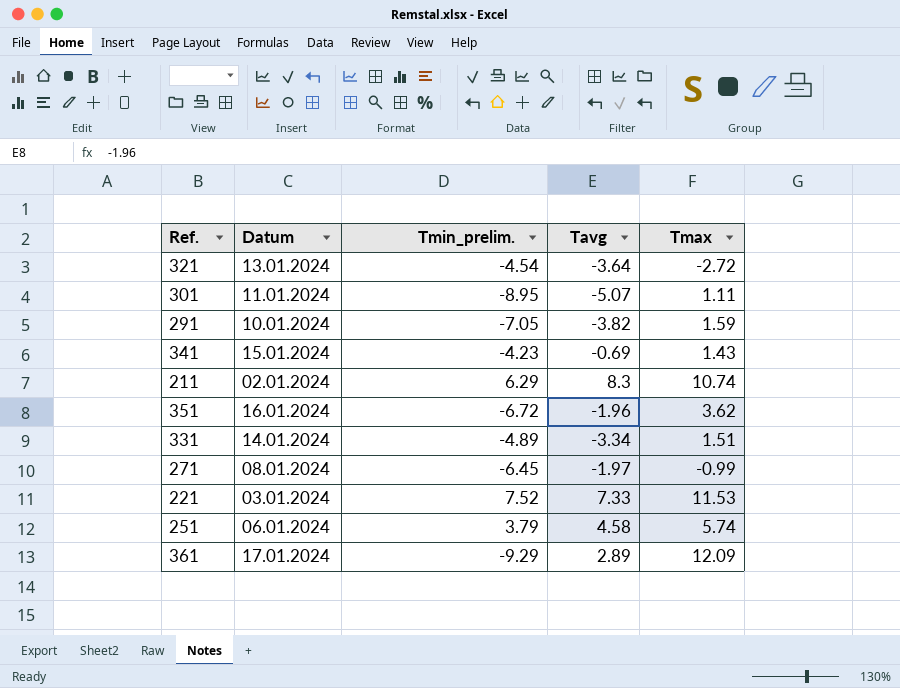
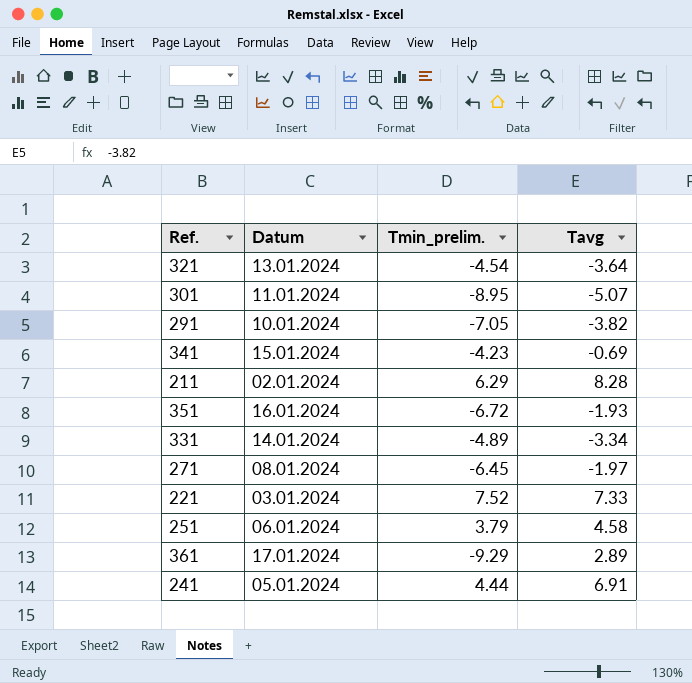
column Tmax | position: 5 -> none
211 | Tavg: 8.3 -> 8.28
351 | Tavg: -1.96 -> -1.93
row 241: none -> 05.01.2024 | 4.44 | 6.91

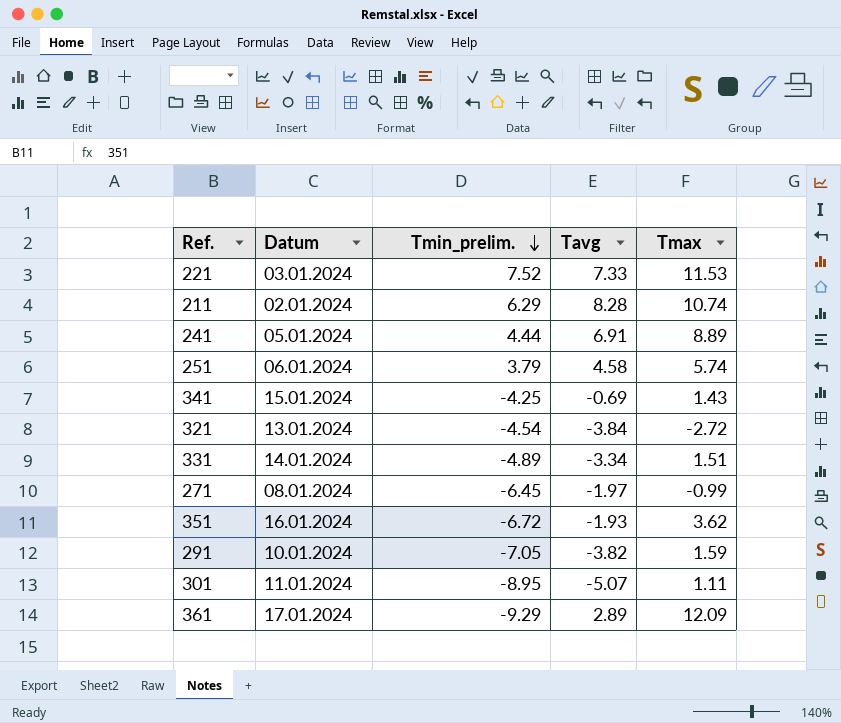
row order: none -> Tmin_prelim. descending
column Tmax | position: none -> 5
341 | Tmin_prelim.: -4.23 -> -4.25
321 | Tavg: -3.64 -> -3.84

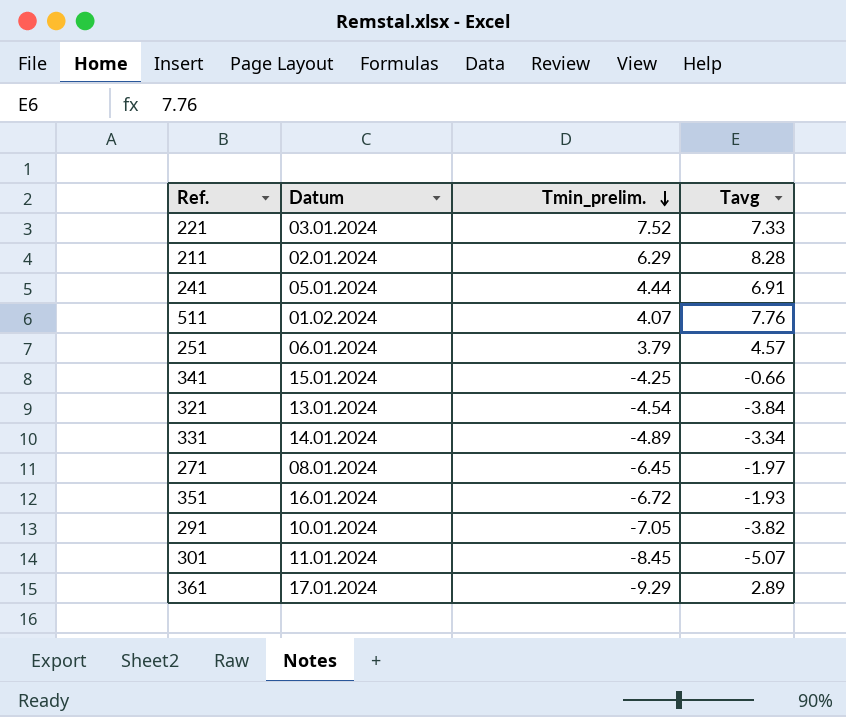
column Tmax | position: 5 -> none
row 511: none -> 01.02.2024 | 4.07 | 7.76
251 | Tavg: 4.58 -> 4.57
341 | Tavg: -0.69 -> -0.66
301 | Tmin_prelim.: -8.95 -> -8.45

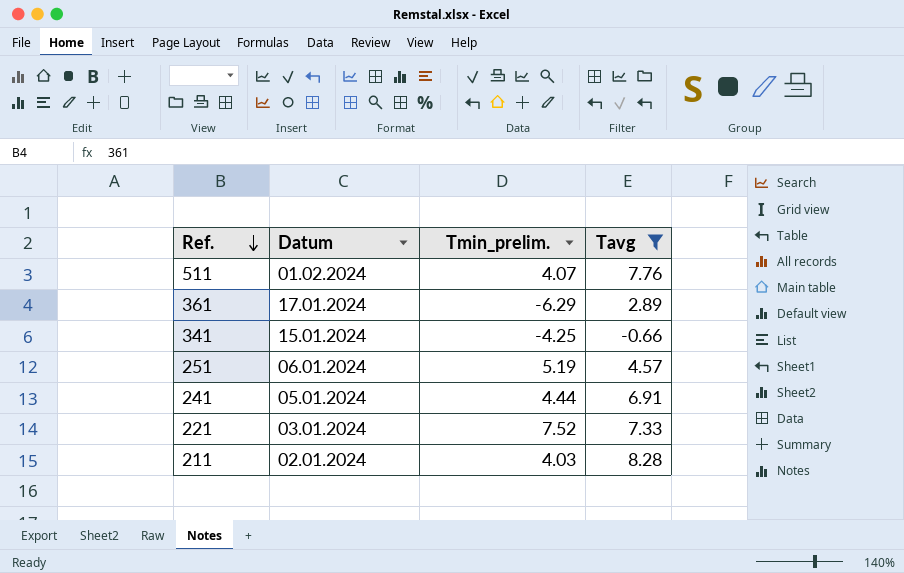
filter: none -> Tavg >= -0.66
row order: Tmin_prelim. descending -> Ref. descending
361 | Tmin_prelim.: -9.29 -> -6.29
251 | Tmin_prelim.: 3.79 -> 5.19
211 | Tmin_prelim.: 6.29 -> 4.03

